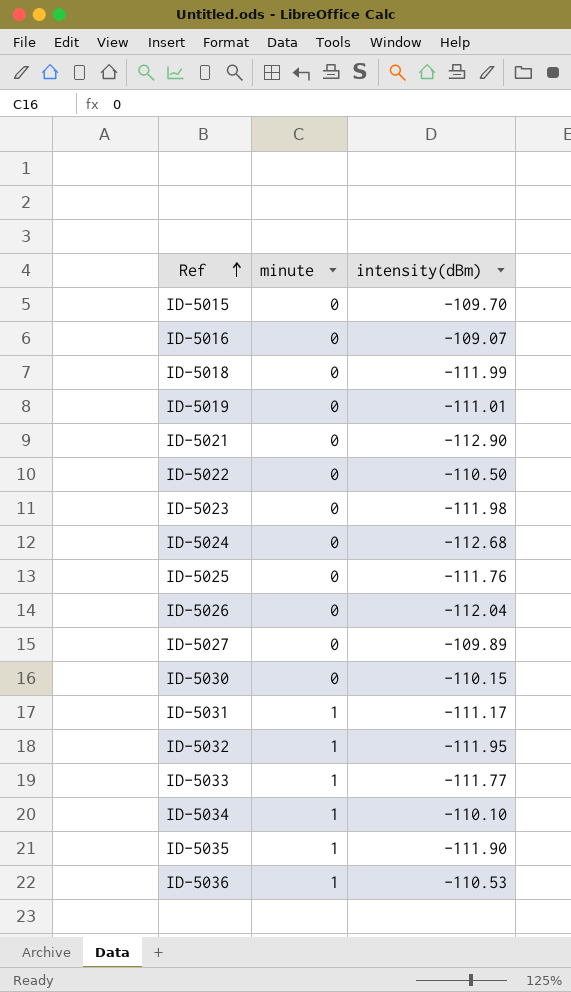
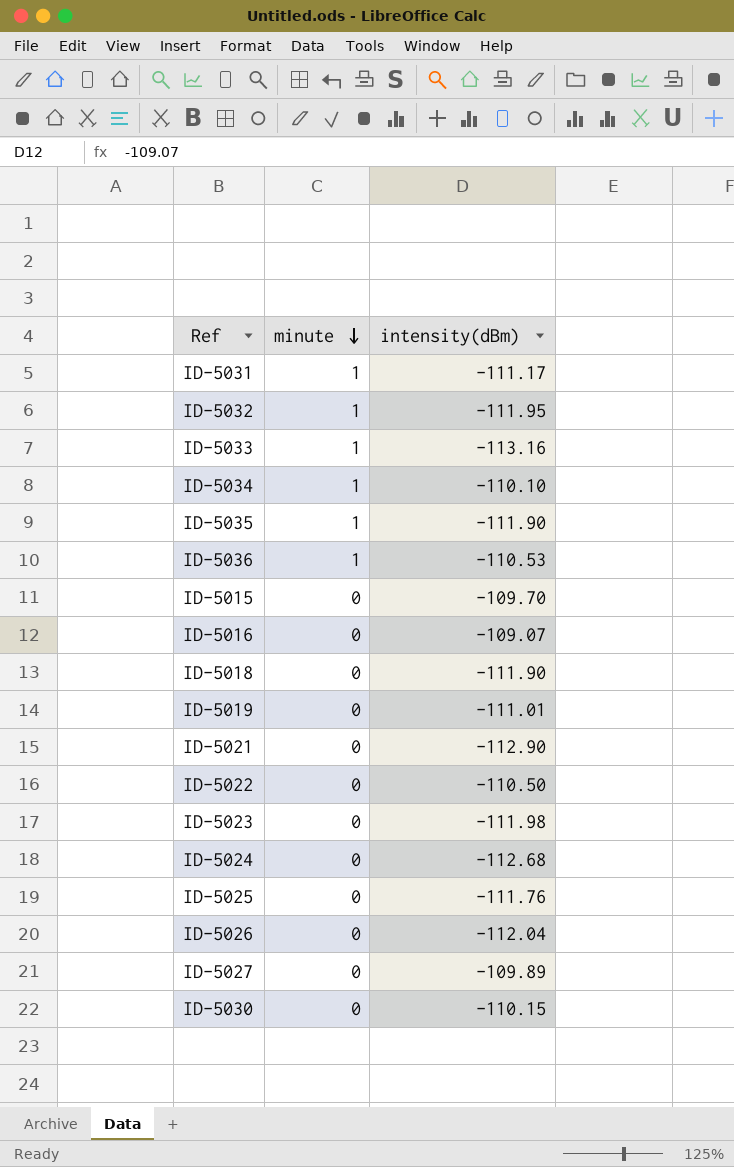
row order: Ref ascending -> minute descending
ID-5033 | intensity(dBm): -111.77 -> -113.16
ID-5018 | intensity(dBm): -111.99 -> -111.90

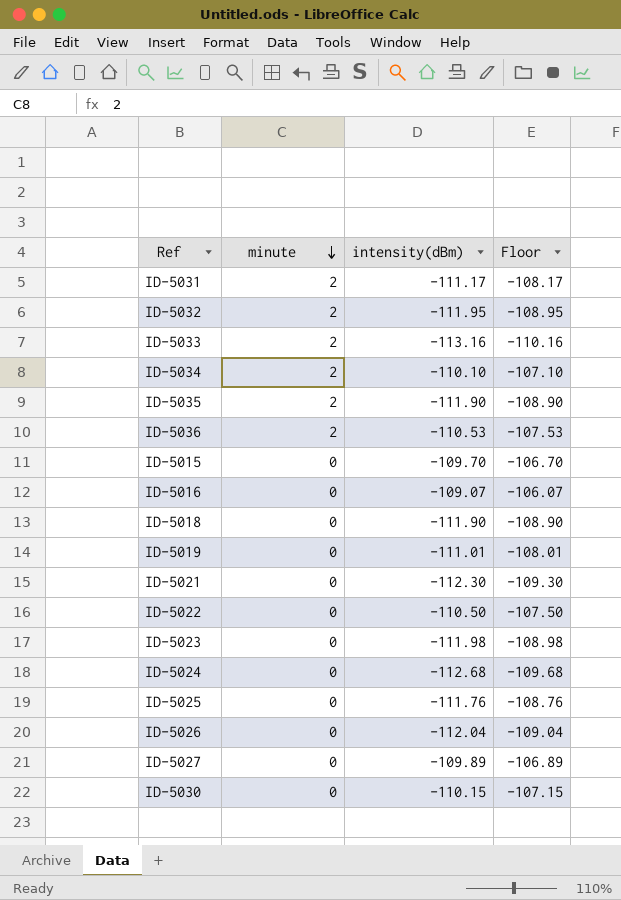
column Floor | formula: none -> [intensity(dBm)] + 3
ID-5031 | minute: 1 -> 2
ID-5032 | minute: 1 -> 2
ID-5033 | minute: 1 -> 2
ID-5034 | minute: 1 -> 2
ID-5035 | minute: 1 -> 2
ID-5036 | minute: 1 -> 2
ID-5021 | intensity(dBm): -112.90 -> -112.30

